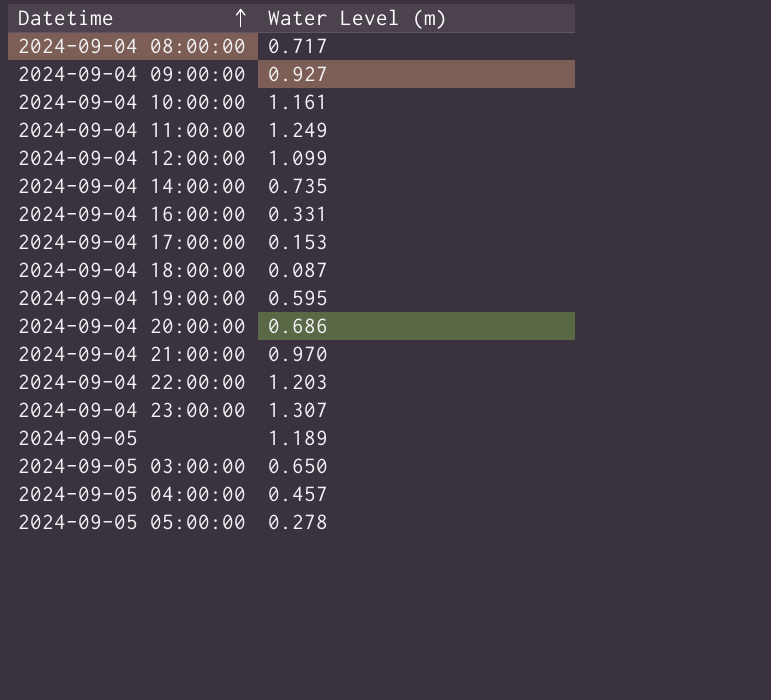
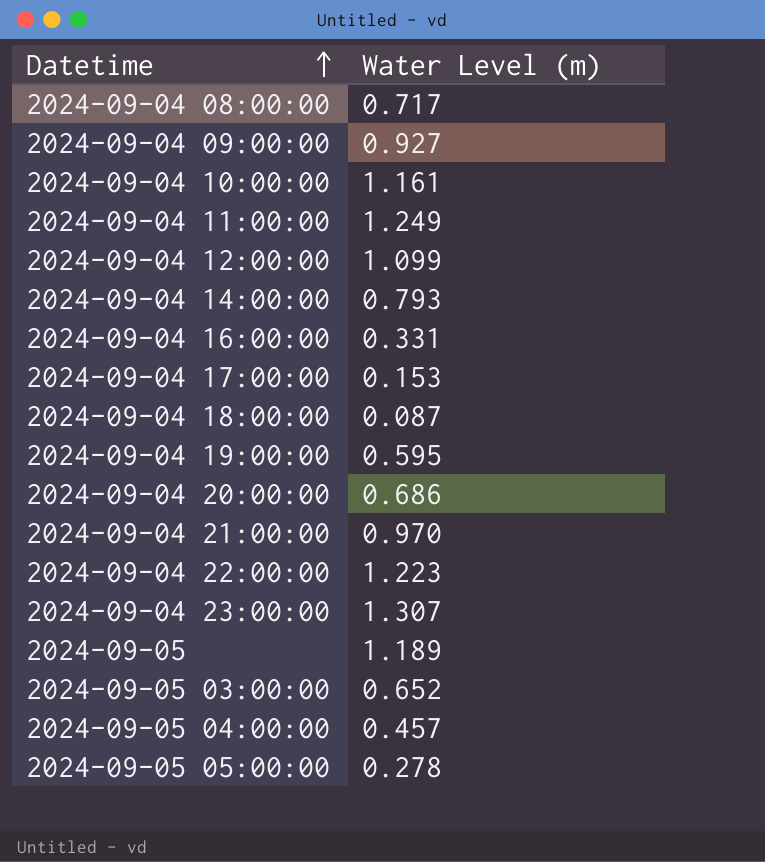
2024-09-04 14:00:00 | Water Level (m): 0.735 -> 0.793
2024-09-04 22:00:00 | Water Level (m): 1.203 -> 1.223
2024-09-05 03:00:00 | Water Level (m): 0.650 -> 0.652

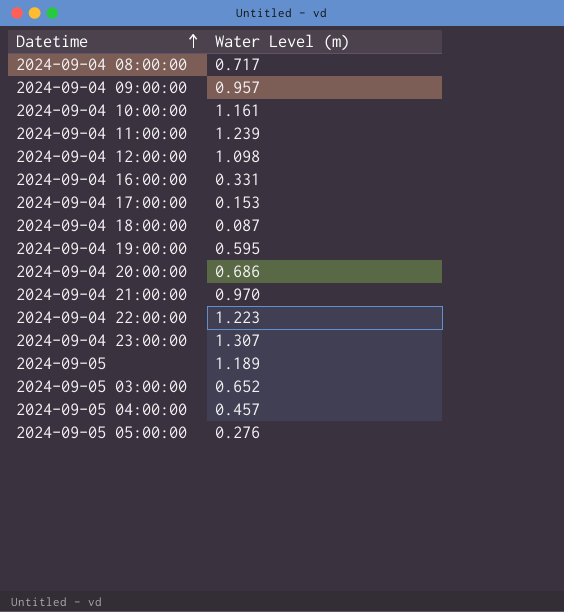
row 2024-09-04 14:00:00: 0.793 -> none
2024-09-04 09:00:00 | Water Level (m): 0.927 -> 0.957
2024-09-04 11:00:00 | Water Level (m): 1.249 -> 1.239
2024-09-04 12:00:00 | Water Level (m): 1.099 -> 1.098
2024-09-05 05:00:00 | Water Level (m): 0.278 -> 0.276

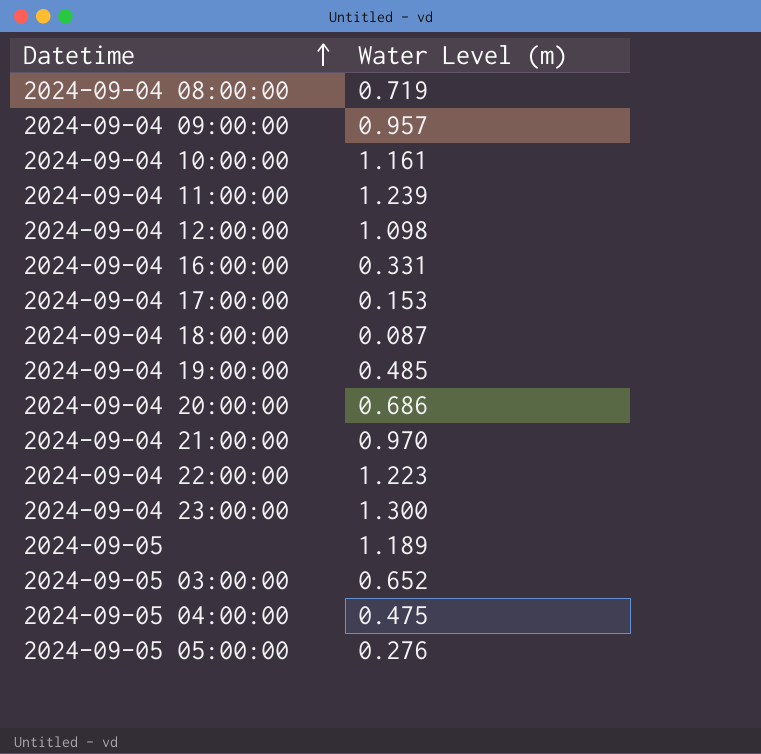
2024-09-04 08:00:00 | Water Level (m): 0.717 -> 0.719
2024-09-04 19:00:00 | Water Level (m): 0.595 -> 0.485
2024-09-04 23:00:00 | Water Level (m): 1.307 -> 1.300
2024-09-05 04:00:00 | Water Level (m): 0.457 -> 0.475

